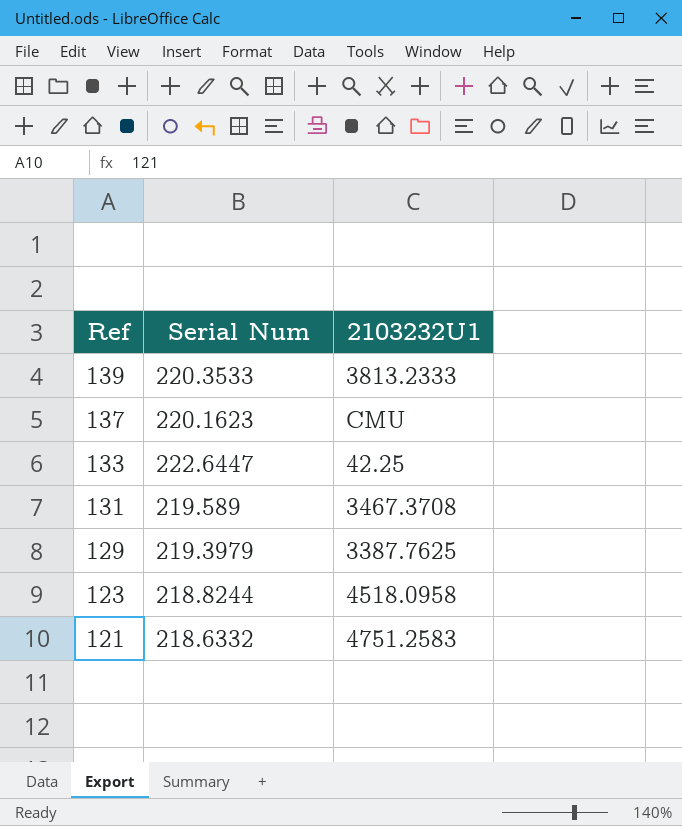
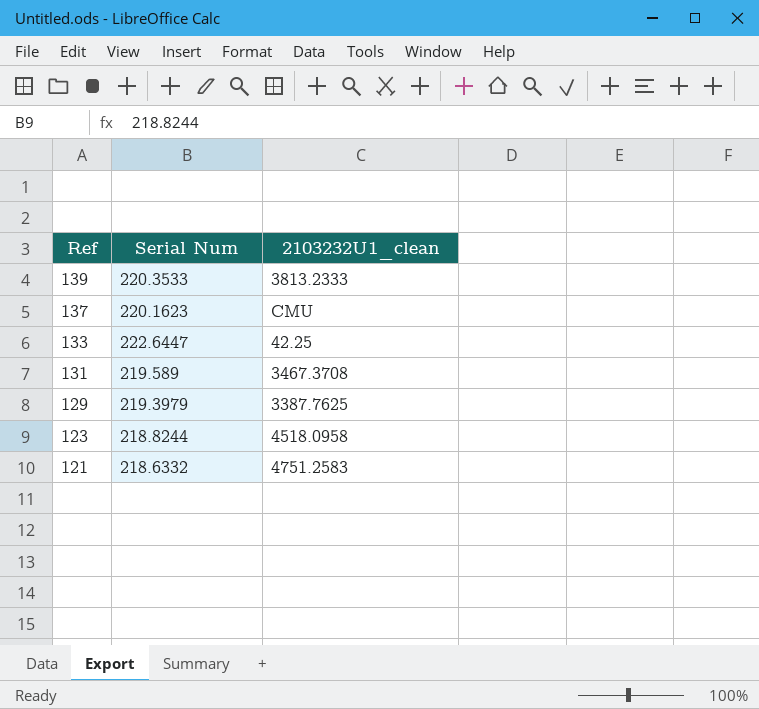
column name: 2103232U1 -> 2103232U1_clean

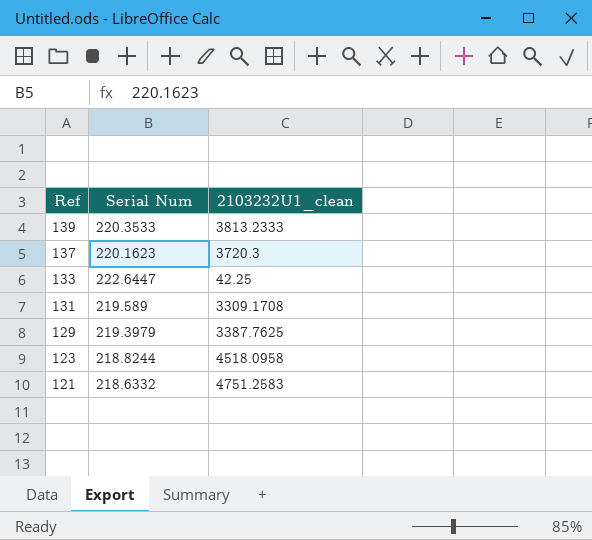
137 | 2103232U1_clean: CMU -> 3720.3
131 | 2103232U1_clean: 3467.3708 -> 3309.1708

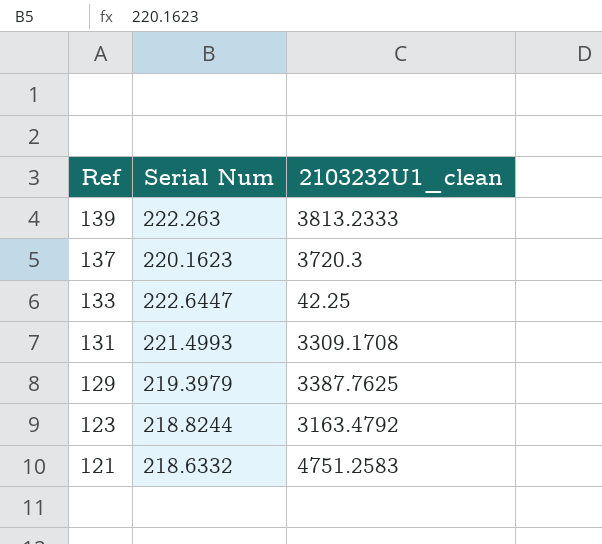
139 | Serial Num: 220.3533 -> 222.263
131 | Serial Num: 219.589 -> 221.4993
123 | 2103232U1_clean: 4518.0958 -> 3163.4792

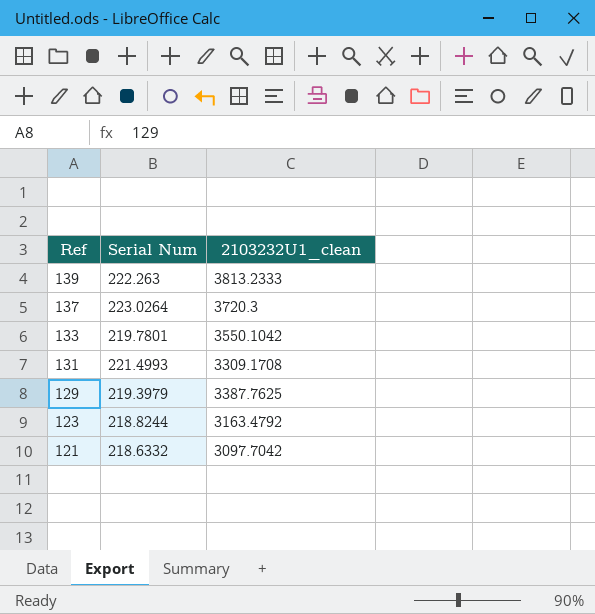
137 | Serial Num: 220.1623 -> 223.0264
133 | Serial Num: 222.6447 -> 219.7801
133 | 2103232U1_clean: 42.25 -> 3550.1042
121 | 2103232U1_clean: 4751.2583 -> 3097.7042

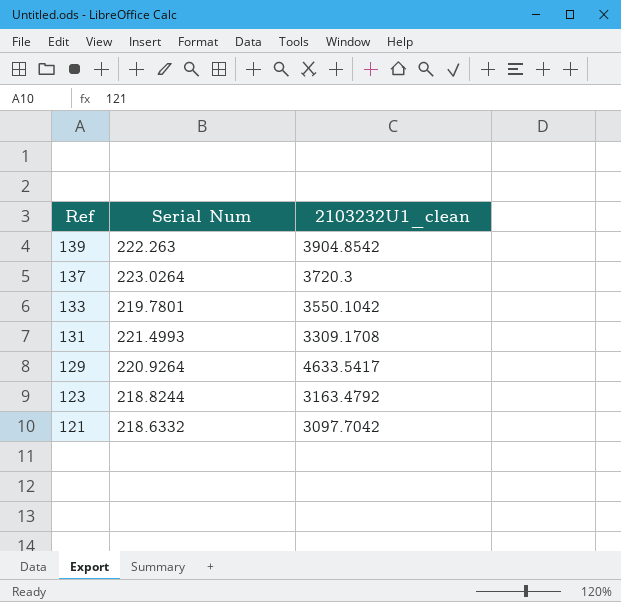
139 | 2103232U1_clean: 3813.2333 -> 3904.8542
129 | Serial Num: 219.3979 -> 220.9264
129 | 2103232U1_clean: 3387.7625 -> 4633.5417

